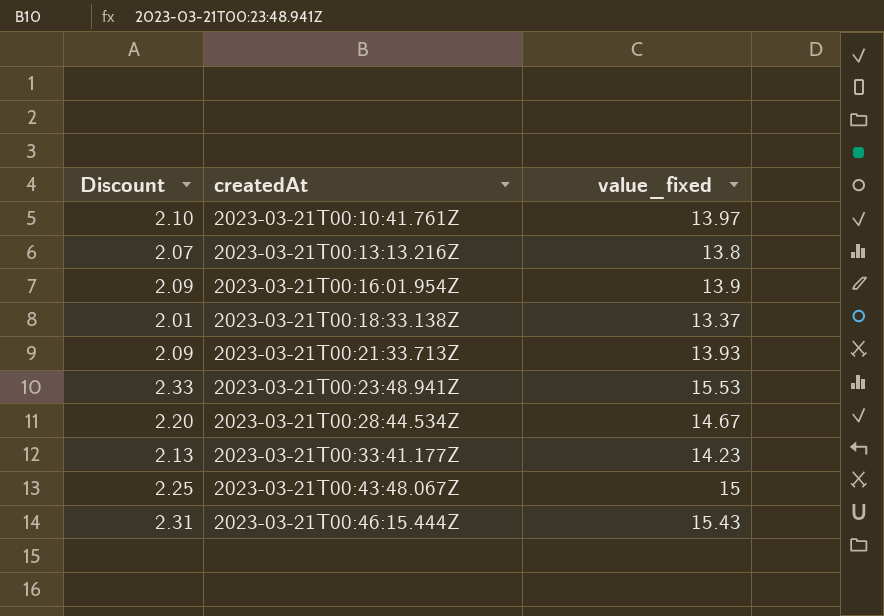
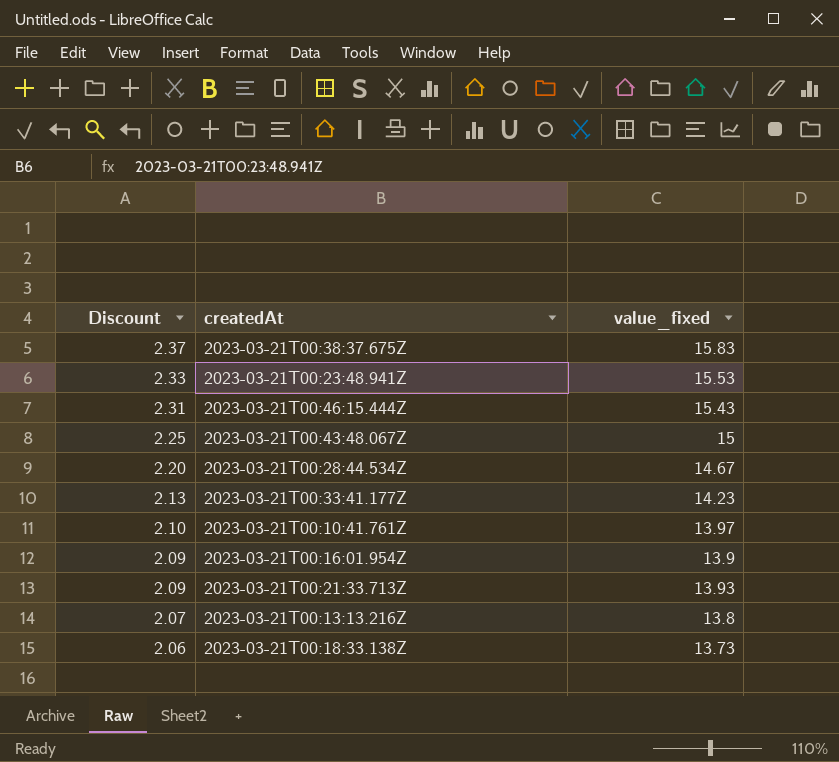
row order: createdAt ascending -> Discount descending
row 2023-03-21T00:38:37.675Z: none -> 2.37 | 15.83
2023-03-21T00:18:33.138Z | Discount: 2.01 -> 2.06
2023-03-21T00:18:33.138Z | value_fixed: 13.37 -> 13.73

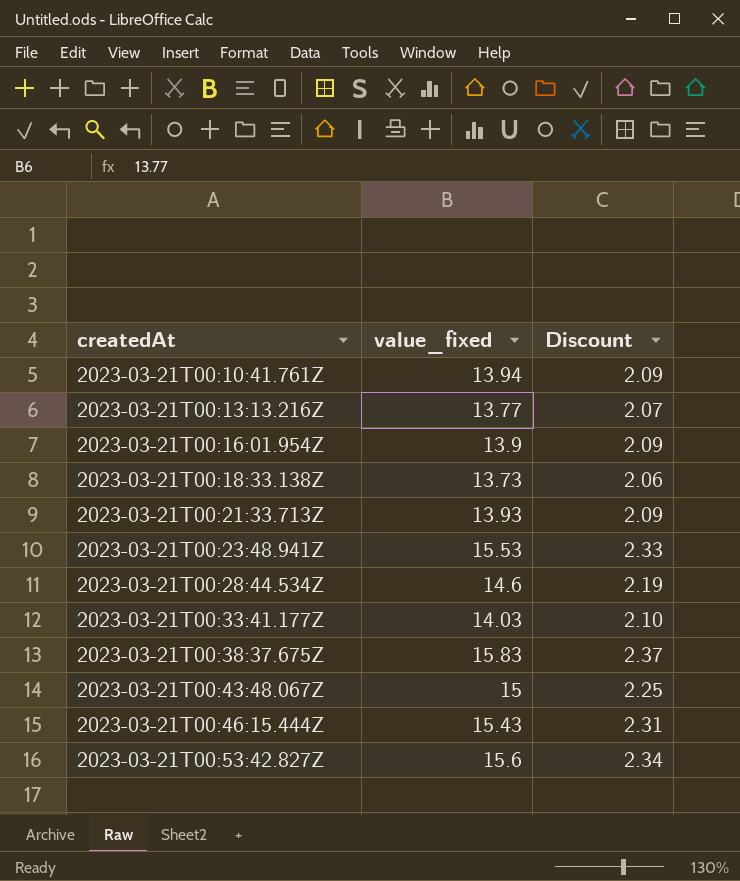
row order: Discount descending -> createdAt ascending
column Discount | position: 1 -> 3
2023-03-21T00:10:41.761Z | value_fixed: 13.97 -> 13.94
2023-03-21T00:10:41.761Z | Discount: 2.10 -> 2.09
2023-03-21T00:13:13.216Z | value_fixed: 13.8 -> 13.77
2023-03-21T00:28:44.534Z | value_fixed: 14.67 -> 14.6
2023-03-21T00:28:44.534Z | Discount: 2.20 -> 2.19
2023-03-21T00:33:41.177Z | value_fixed: 14.23 -> 14.03
2023-03-21T00:33:41.177Z | Discount: 2.13 -> 2.10
row 2023-03-21T00:53:42.827Z: none -> 15.6 | 2.34

